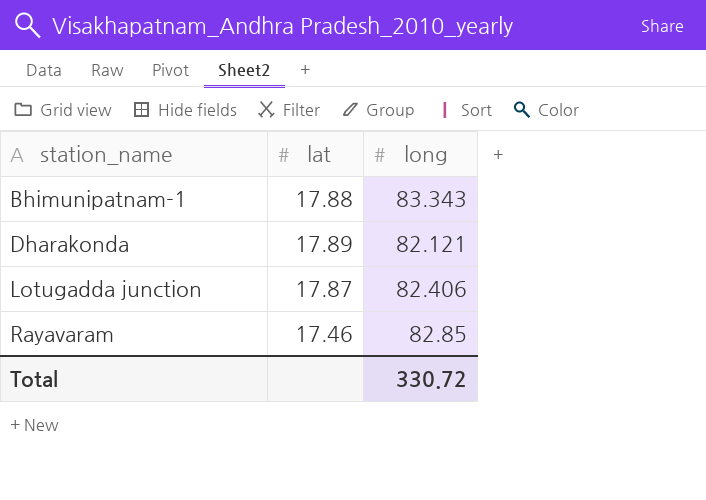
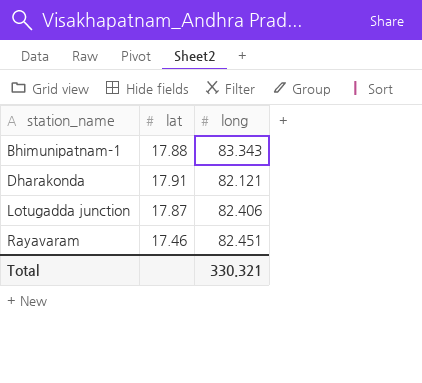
Dharakonda | lat: 17.89 -> 17.91
Rayavaram | long: 82.85 -> 82.451
Total | long: 330.72 -> 330.321

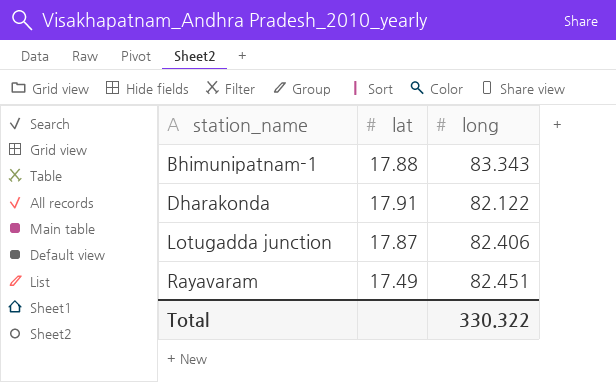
Dharakonda | long: 82.121 -> 82.122
Rayavaram | lat: 17.46 -> 17.49
Total | long: 330.321 -> 330.322

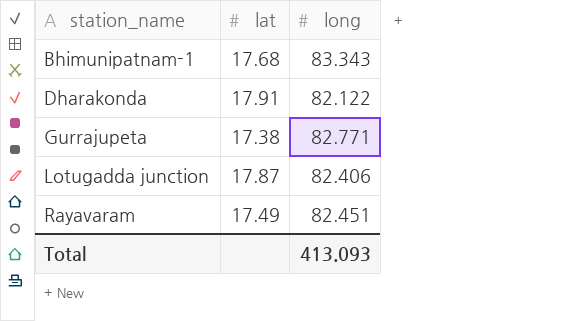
Bhimunipatnam-1 | lat: 17.88 -> 17.68
row Gurrajupeta: none -> 17.38 | 82.771
Total | long: 330.322 -> 413.093

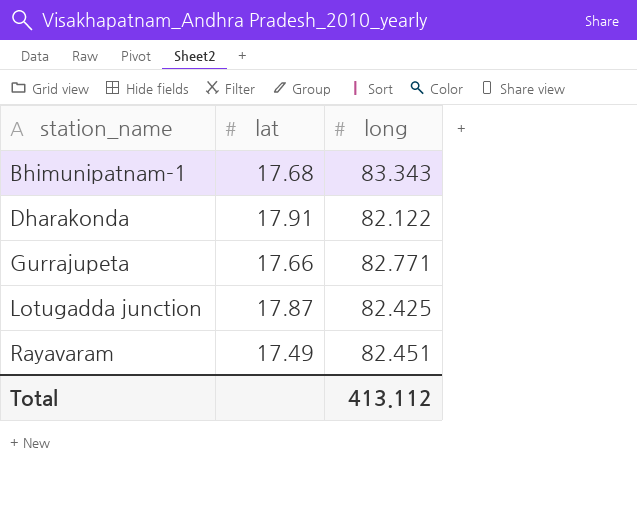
Gurrajupeta | lat: 17.38 -> 17.66
Lotugadda junction | long: 82.406 -> 82.425
Total | long: 413.093 -> 413.112

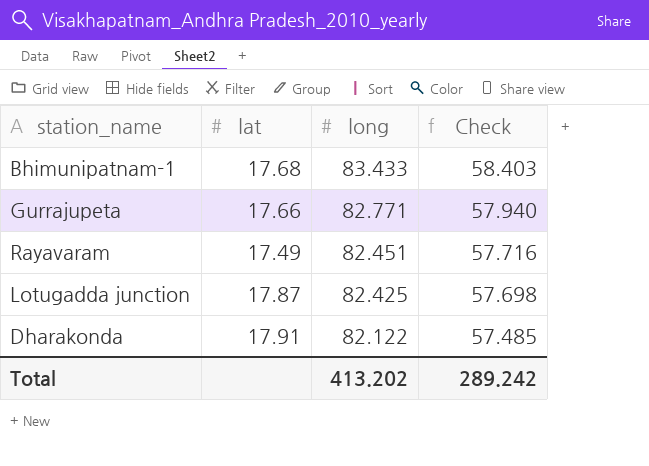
row order: station_name ascending -> long descending
column Check | formula: none -> [long] * 0.7
Bhimunipatnam-1 | long: 83.343 -> 83.433
Total | long: 413.112 -> 413.202

